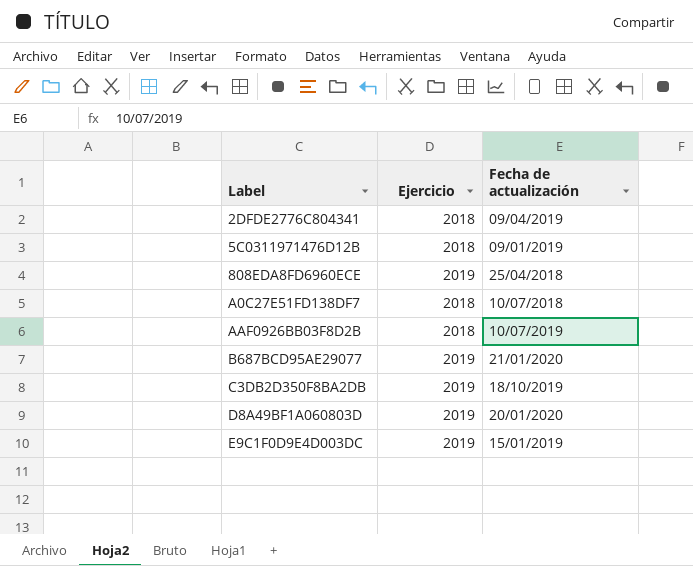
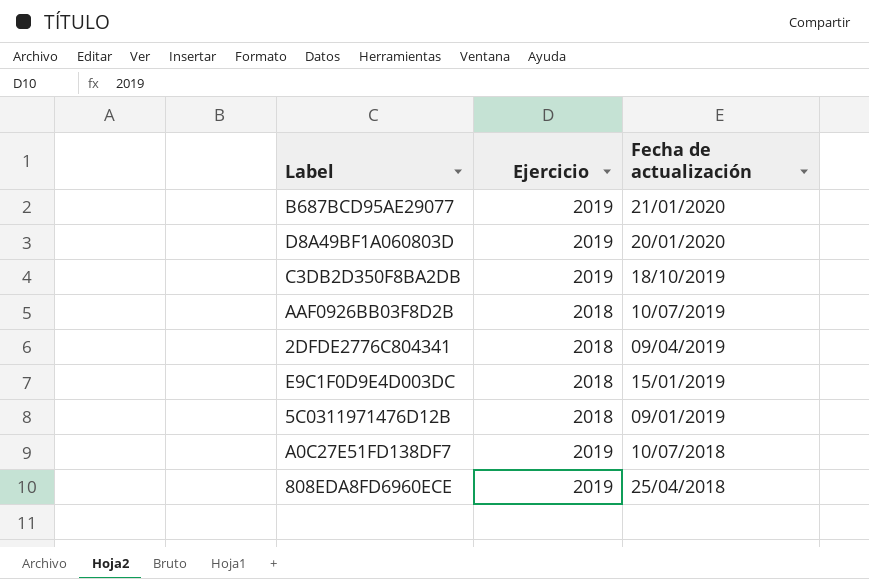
row order: Label ascending -> Fecha de actualización descending
E9C1F0D9E4D003DC | Ejercicio: 2019 -> 2018
A0C27E51FD138DF7 | Ejercicio: 2018 -> 2019

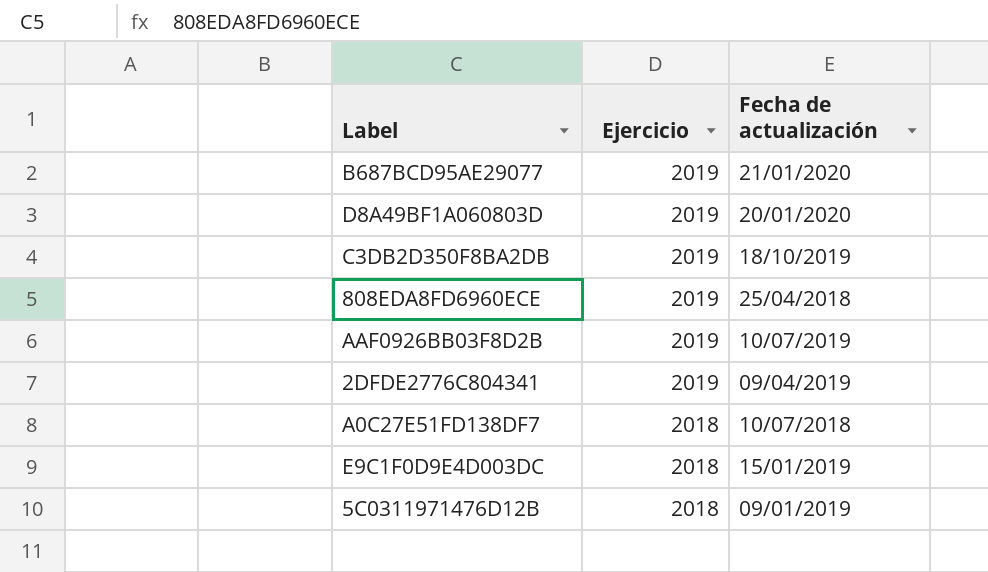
row order: Fecha de actualización descending -> Ejercicio descending
AAF0926BB03F8D2B | Ejercicio: 2018 -> 2019
2DFDE2776C804341 | Ejercicio: 2018 -> 2019
A0C27E51FD138DF7 | Ejercicio: 2019 -> 2018

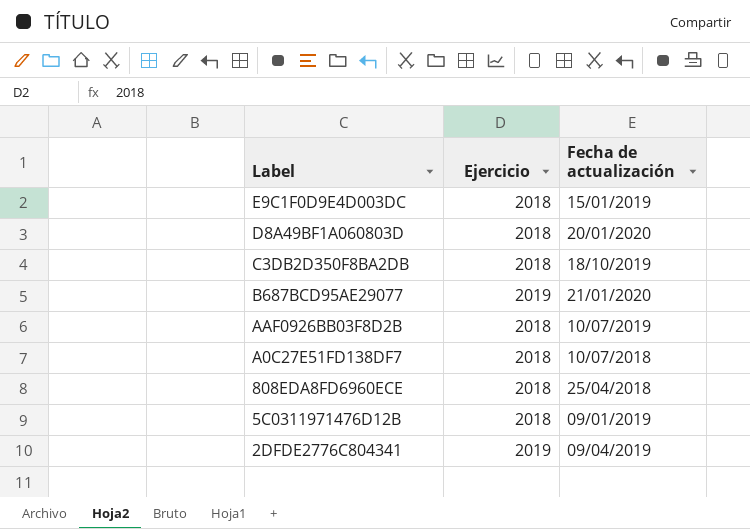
row order: Ejercicio descending -> Label descending
D8A49BF1A060803D | Ejercicio: 2019 -> 2018
C3DB2D350F8BA2DB | Ejercicio: 2019 -> 2018
AAF0926BB03F8D2B | Ejercicio: 2019 -> 2018
808EDA8FD6960ECE | Ejercicio: 2019 -> 2018

